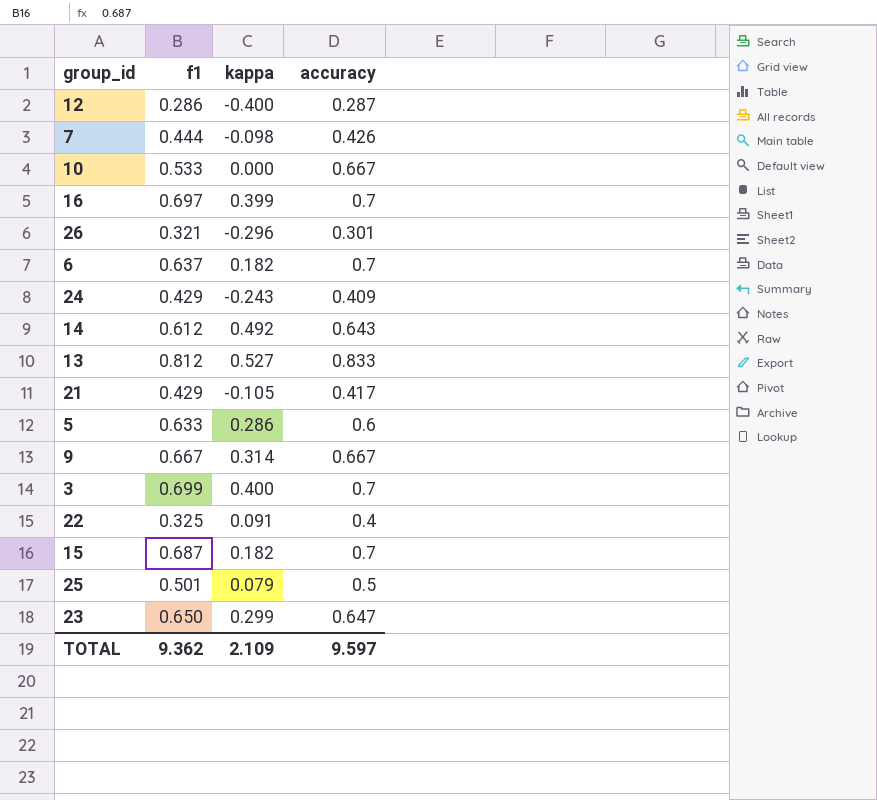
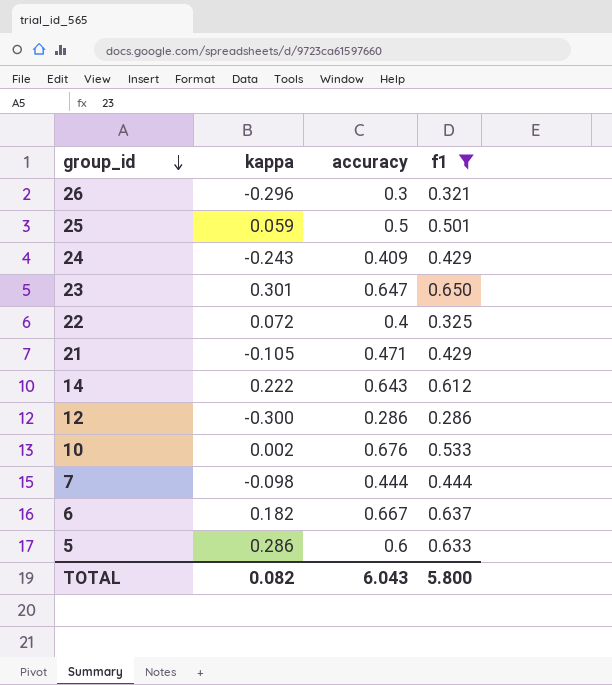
filter: none -> f1 <= 0.650
row order: none -> group_id descending
column f1 | position: 2 -> 4
26 | accuracy: 0.301 -> 0.3
25 | kappa: 0.079 -> 0.059
23 | kappa: 0.299 -> 0.301
22 | kappa: 0.091 -> 0.072
21 | accuracy: 0.417 -> 0.471
14 | kappa: 0.492 -> 0.222
12 | kappa: -0.400 -> -0.300
12 | accuracy: 0.287 -> 0.286
10 | kappa: 0.000 -> 0.002
10 | accuracy: 0.667 -> 0.676
7 | accuracy: 0.426 -> 0.444
6 | accuracy: 0.7 -> 0.667
TOTAL | kappa: 2.109 -> 0.082
TOTAL | accuracy: 9.597 -> 6.043
TOTAL | f1: 9.362 -> 5.800

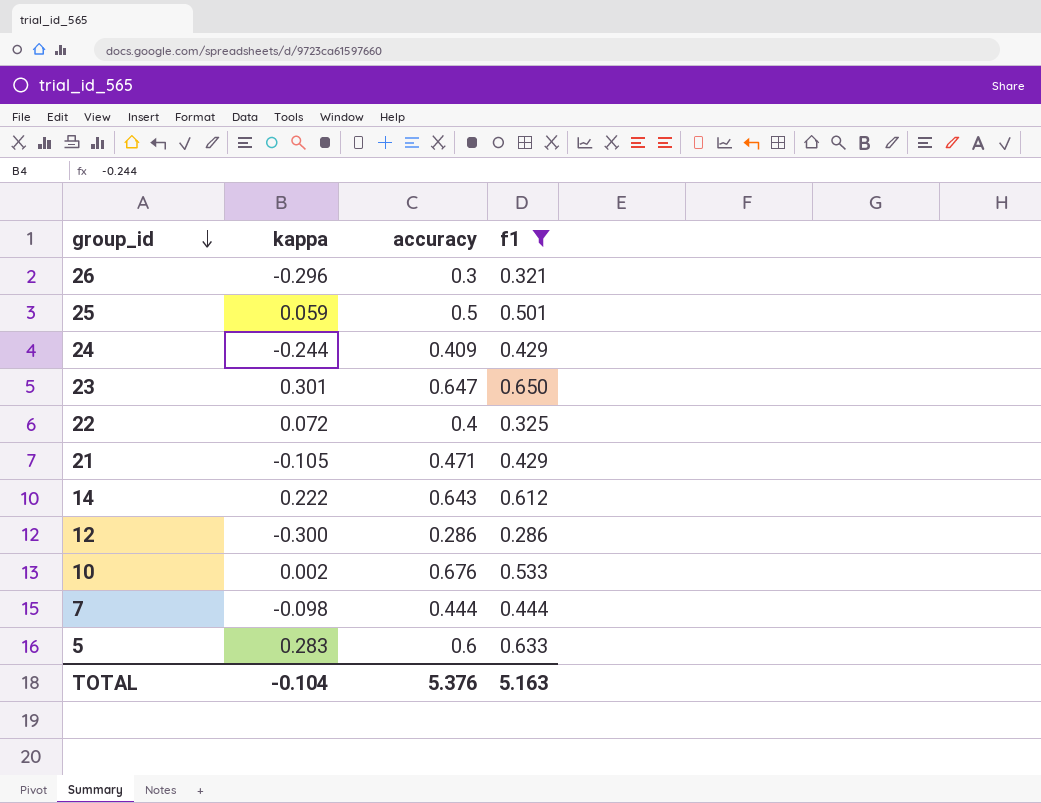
row 6: 0.182 | 0.667 | 0.637 -> none
24 | kappa: -0.243 -> -0.244
5 | kappa: 0.286 -> 0.283
TOTAL | kappa: 0.082 -> -0.104
TOTAL | accuracy: 6.043 -> 5.376
TOTAL | f1: 5.800 -> 5.163

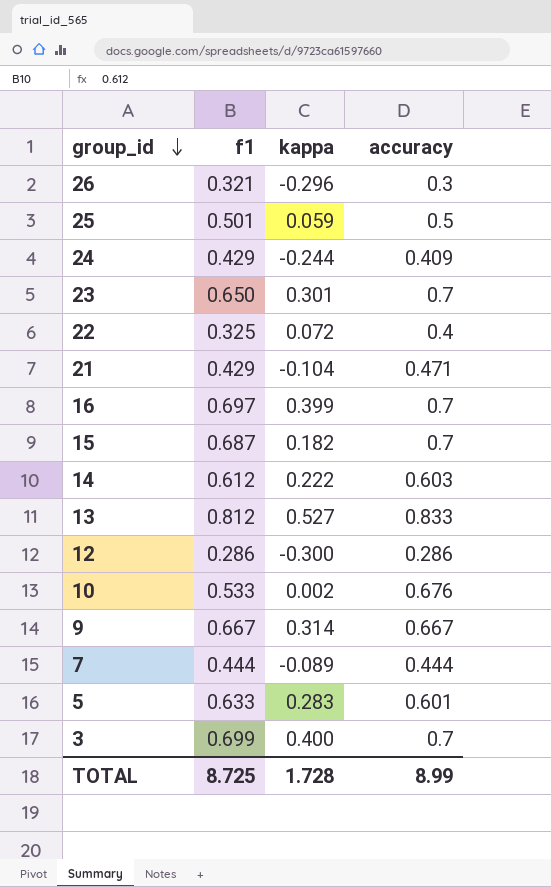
filter: f1 <= 0.650 -> none
column f1 | position: 4 -> 2
23 | accuracy: 0.647 -> 0.7
21 | kappa: -0.105 -> -0.104
14 | accuracy: 0.643 -> 0.603
7 | kappa: -0.098 -> -0.089
5 | accuracy: 0.6 -> 0.601
TOTAL | f1: 5.163 -> 8.725
TOTAL | kappa: -0.104 -> 1.728
TOTAL | accuracy: 5.376 -> 8.99

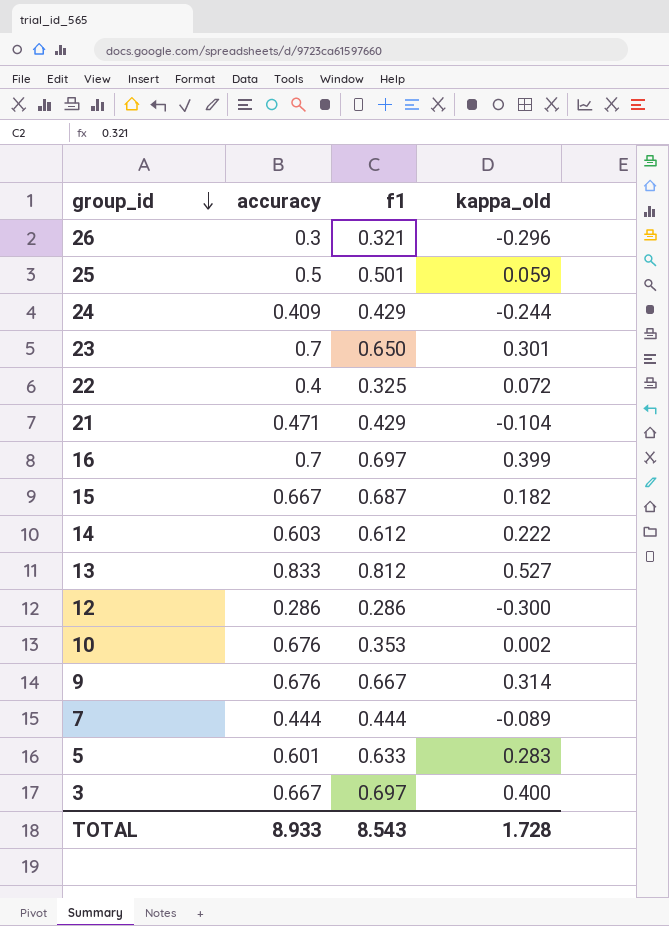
column accuracy | position: 4 -> 2
column name: kappa -> kappa_old
15 | accuracy: 0.7 -> 0.667
10 | f1: 0.533 -> 0.353
9 | accuracy: 0.667 -> 0.676
3 | accuracy: 0.7 -> 0.667
3 | f1: 0.699 -> 0.697
TOTAL | accuracy: 8.99 -> 8.933
TOTAL | f1: 8.725 -> 8.543

